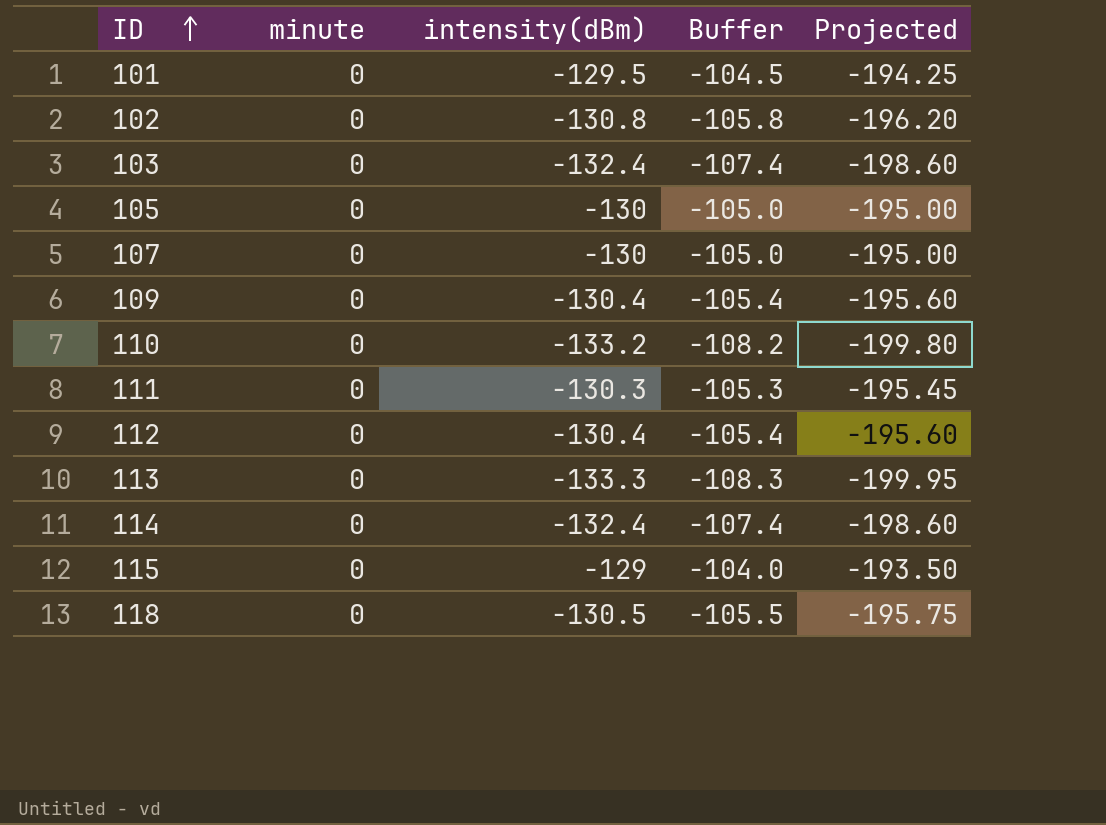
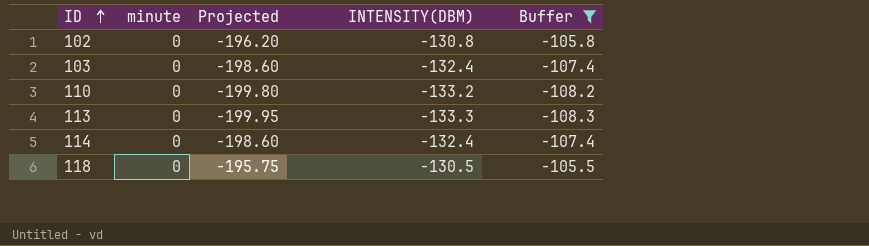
filter: none -> Buffer <= -105.5
column Projected | position: 5 -> 3
column name: intensity(dBm) -> INTENSITY(DBM)

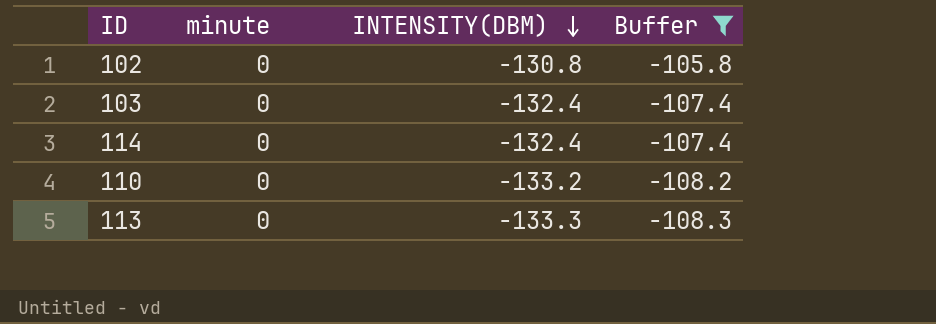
row order: ID ascending -> INTENSITY(DBM) descending
column Projected | formula: [INTENSITY(DBM)] * 1.5 -> none
row 118: 0 | -195.75 | -130.5 | -105.5 -> none

